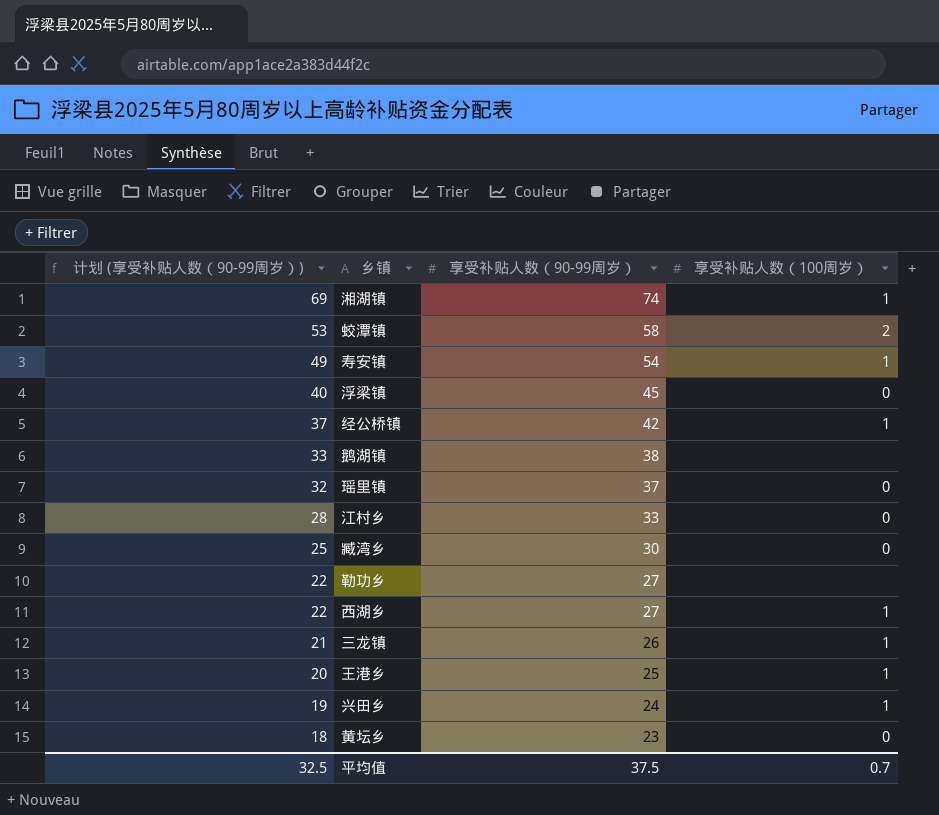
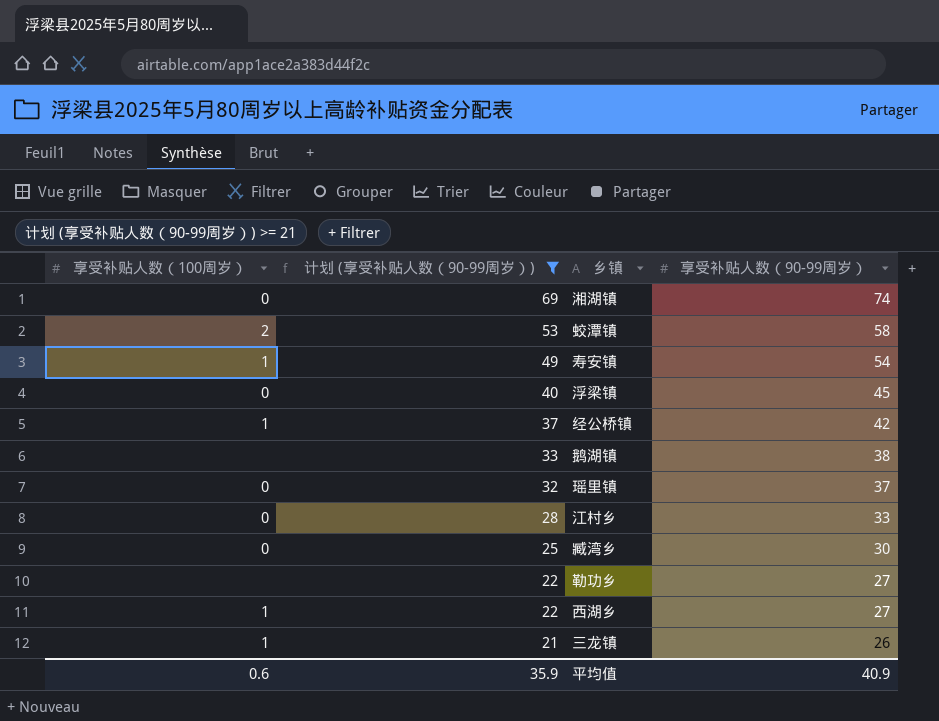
filter: none -> 计划 (享受补贴人数（90-99周岁）) >= 21
column 享受补贴人数（100周岁） | position: 4 -> 1
湘湖镇 | 享受补贴人数（100周岁）: 1 -> 0
平均值 | 享受补贴人数（100周岁）: 0.7 -> 0.6
平均值 | 计划 (享受补贴人数（90-99周岁）): 32.5 -> 35.9
平均值 | 享受补贴人数（90-99周岁）: 37.5 -> 40.9

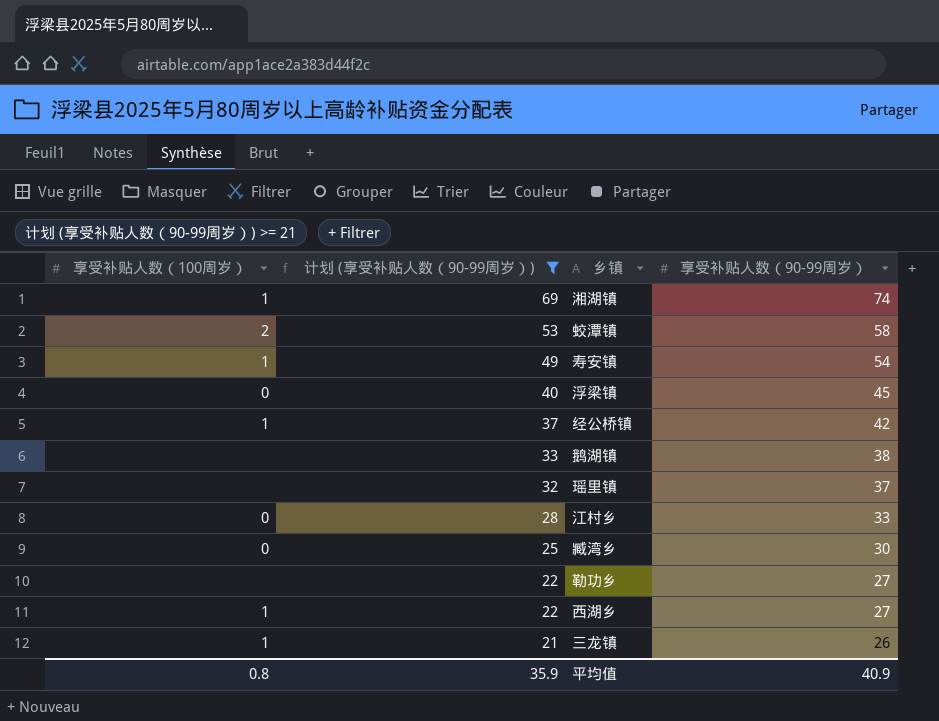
湘湖镇 | 享受补贴人数（100周岁）: 0 -> 1
瑶里镇 | 享受补贴人数（100周岁）: 0 -> none
平均值 | 享受补贴人数（100周岁）: 0.6 -> 0.8

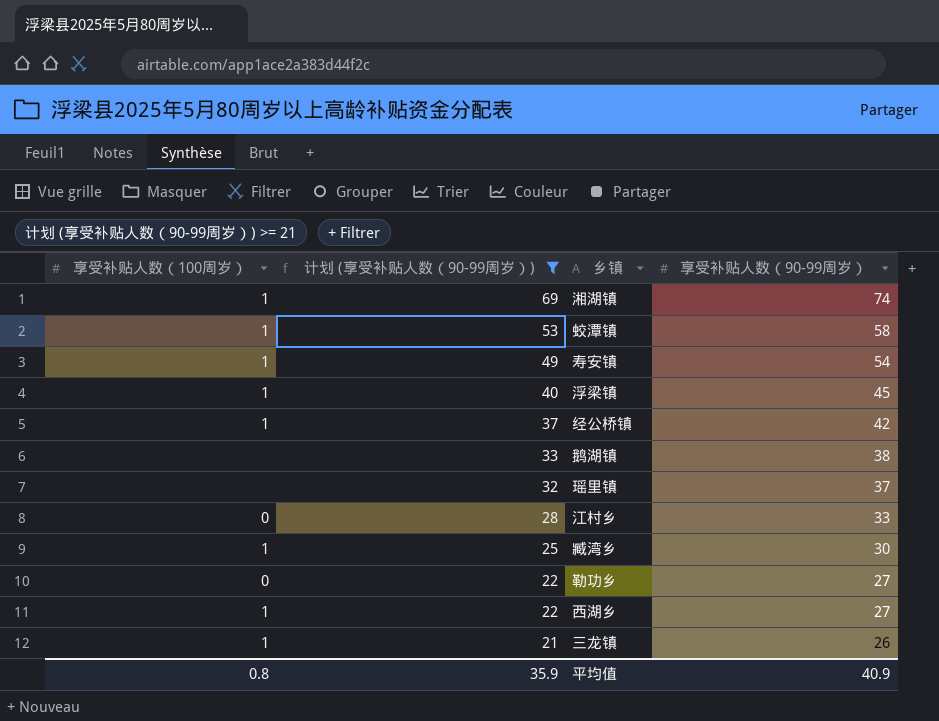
蛟潭镇 | 享受补贴人数（100周岁）: 2 -> 1
浮梁镇 | 享受补贴人数（100周岁）: 0 -> 1
臧湾乡 | 享受补贴人数（100周岁）: 0 -> 1
勒功乡 | 享受补贴人数（100周岁）: none -> 0

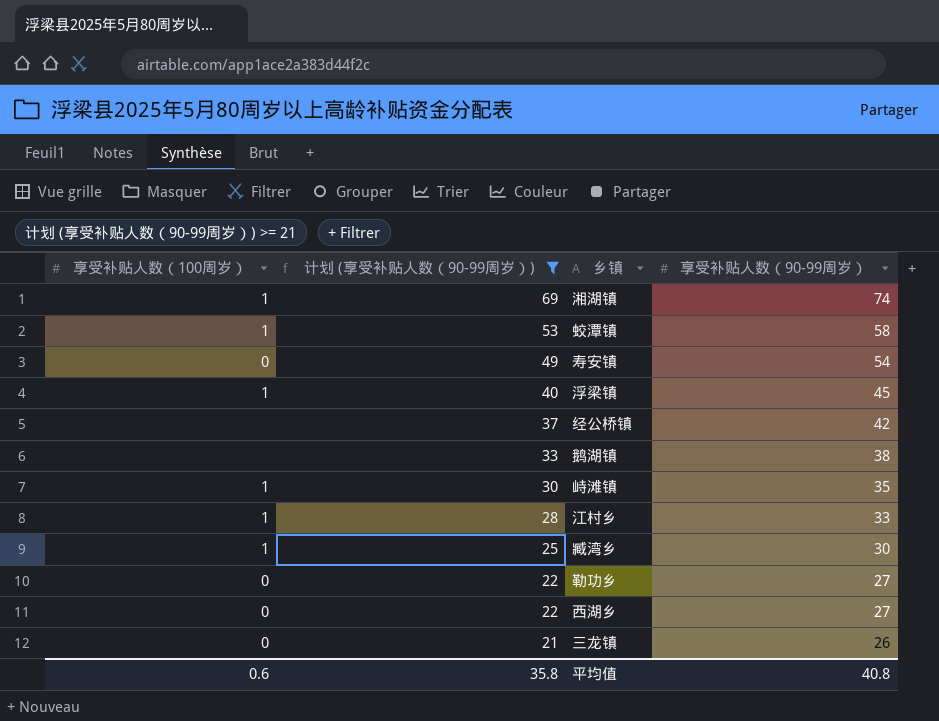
row 瑶里镇: none | 32 | 37 -> none
寿安镇 | 享受补贴人数（100周岁）: 1 -> 0
经公桥镇 | 享受补贴人数（100周岁）: 1 -> none
row 峙滩镇: none -> 1 | 30 | 35
江村乡 | 享受补贴人数（100周岁）: 0 -> 1
西湖乡 | 享受补贴人数（100周岁）: 1 -> 0
三龙镇 | 享受补贴人数（100周岁）: 1 -> 0
平均值 | 享受补贴人数（100周岁）: 0.8 -> 0.6
平均值 | 计划 (享受补贴人数（90-99周岁）): 35.9 -> 35.8
平均值 | 享受补贴人数（90-99周岁）: 40.9 -> 40.8

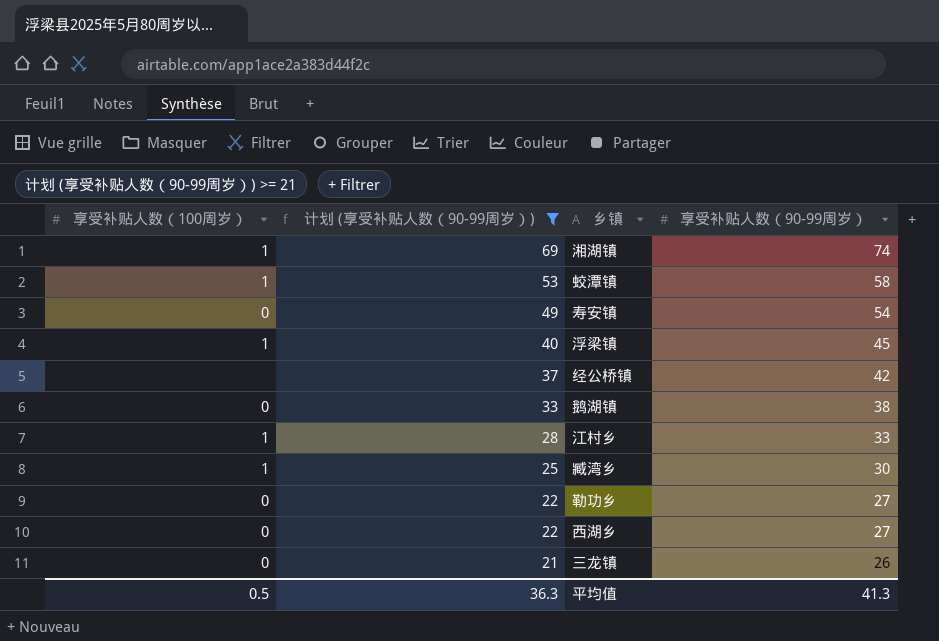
row 峙滩镇: 1 | 30 | 35 -> none
鹅湖镇 | 享受补贴人数（100周岁）: none -> 0
平均值 | 享受补贴人数（100周岁）: 0.6 -> 0.5
平均值 | 计划 (享受补贴人数（90-99周岁）): 35.8 -> 36.3
平均值 | 享受补贴人数（90-99周岁）: 40.8 -> 41.3

